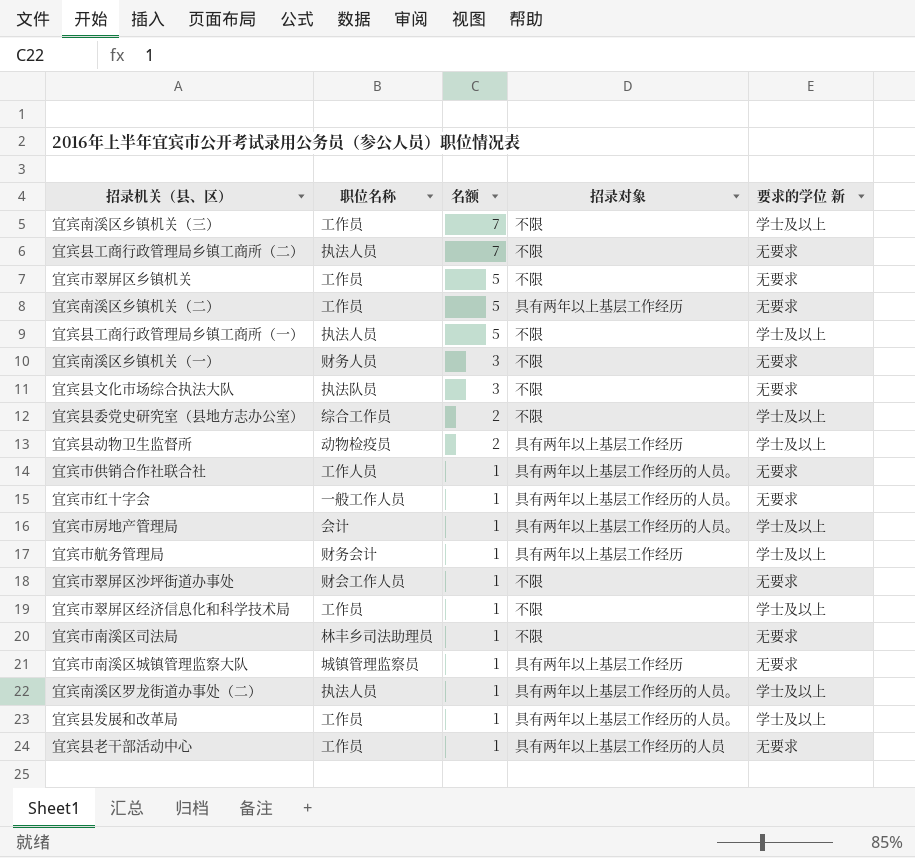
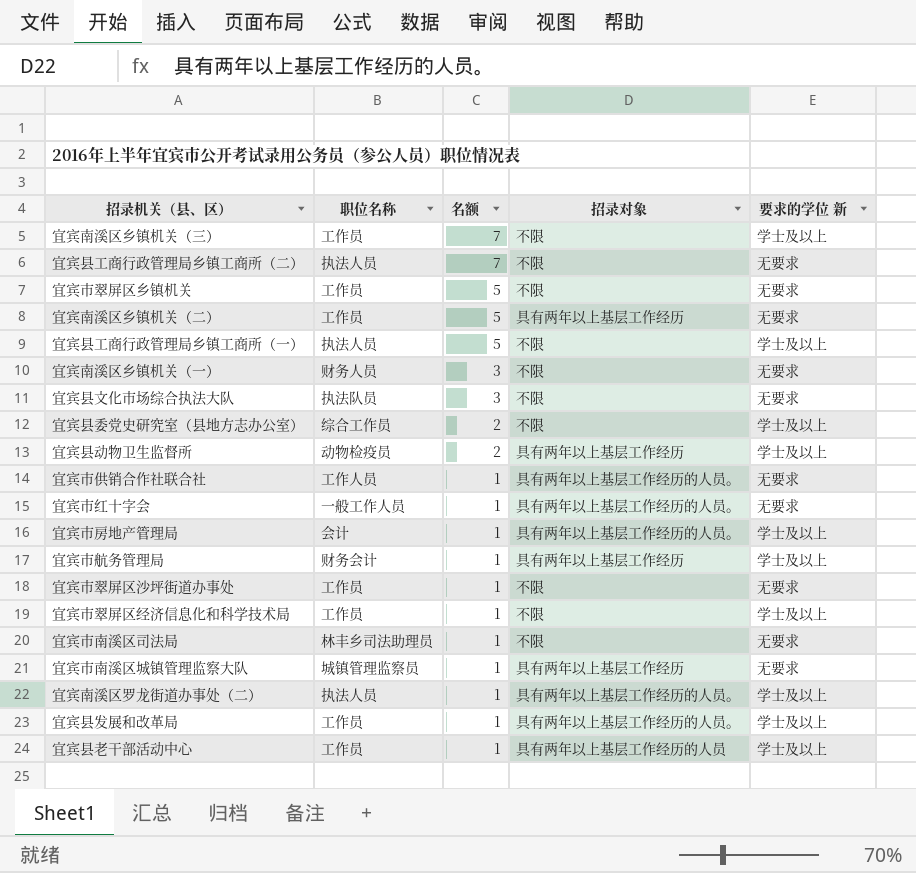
宜宾市翠屏区沙坪街道办事处 | 职位名称: 财会工作人员 -> 工作员
宜宾县老干部活动中心 | 要求的学位 新: 无要求 -> 学士及以上

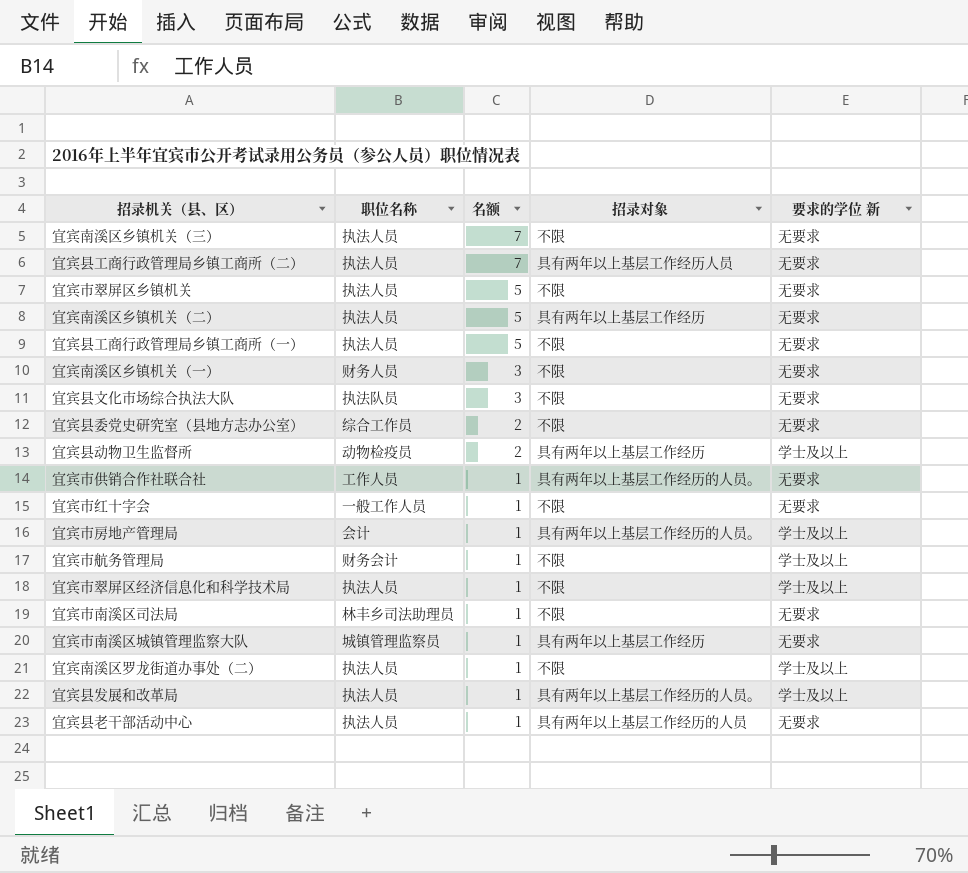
row 宜宾市翠屏区沙坪街道办事处: 工作员 | 1 | 不限 | 无要求 -> none
宜宾南溪区乡镇机关（三） | 职位名称: 工作员 -> 执法人员
宜宾南溪区乡镇机关（三） | 要求的学位 新: 学士及以上 -> 无要求
宜宾县工商行政管理局乡镇工商所（二） | 招录对象: 不限 -> 具有两年以上基层工作经历人员
宜宾市翠屏区乡镇机关 | 职位名称: 工作员 -> 执法人员
宜宾南溪区乡镇机关（二） | 职位名称: 工作员 -> 执法人员
宜宾县工商行政管理局乡镇工商所（一） | 要求的学位 新: 学士及以上 -> 无要求
宜宾县委党史研究室（县地方志办公室） | 要求的学位 新: 学士及以上 -> 无要求
宜宾市红十字会 | 招录对象: 具有两年以上基层工作经历的人员。 -> 不限
宜宾市航务管理局 | 招录对象: 具有两年以上基层工作经历 -> 不限
宜宾市翠屏区经济信息化和科学技术局 | 职位名称: 工作员 -> 执法人员
宜宾南溪区罗龙街道办事处（二） | 招录对象: 具有两年以上基层工作经历的人员。 -> 不限
宜宾县发展和改革局 | 职位名称: 工作员 -> 执法人员
宜宾县老干部活动中心 | 职位名称: 工作员 -> 执法人员
宜宾县老干部活动中心 | 要求的学位 新: 学士及以上 -> 无要求

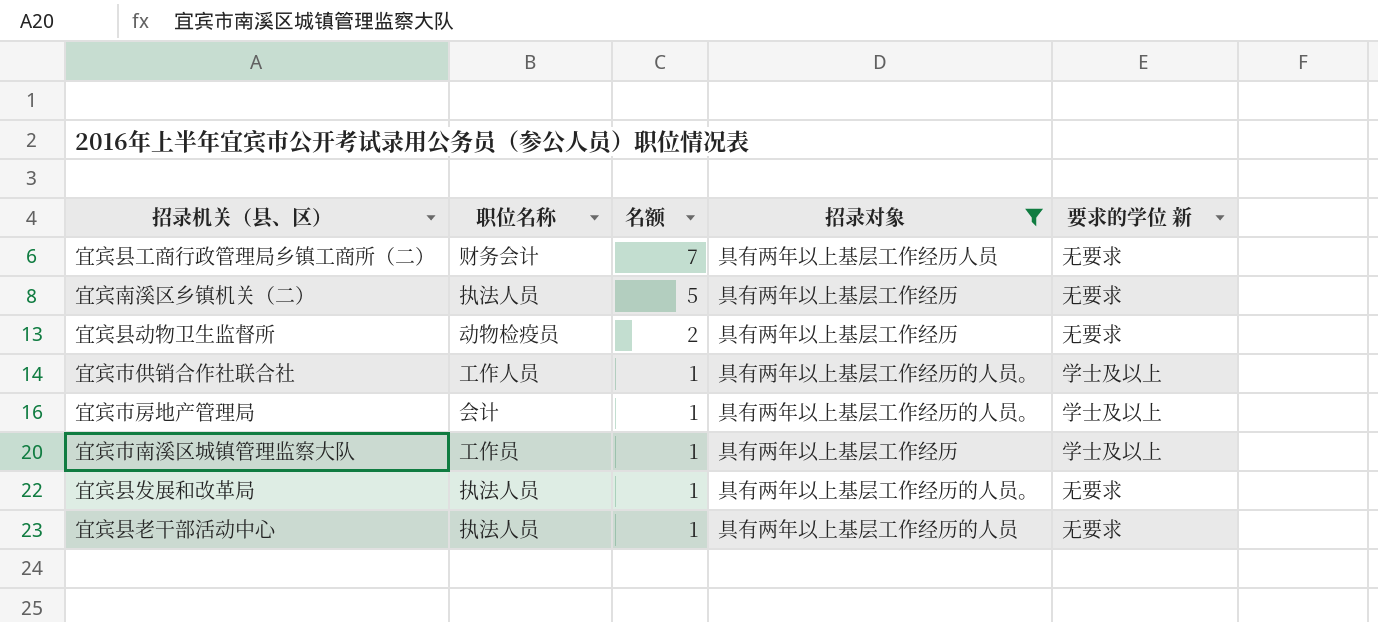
filter: none -> 招录对象 != 不限
宜宾县工商行政管理局乡镇工商所（二） | 职位名称: 执法人员 -> 财务会计
宜宾县动物卫生监督所 | 要求的学位 新: 学士及以上 -> 无要求
宜宾市供销合作社联合社 | 要求的学位 新: 无要求 -> 学士及以上
宜宾市南溪区城镇管理监察大队 | 职位名称: 城镇管理监察员 -> 工作员
宜宾市南溪区城镇管理监察大队 | 要求的学位 新: 无要求 -> 学士及以上
宜宾县发展和改革局 | 要求的学位 新: 学士及以上 -> 无要求

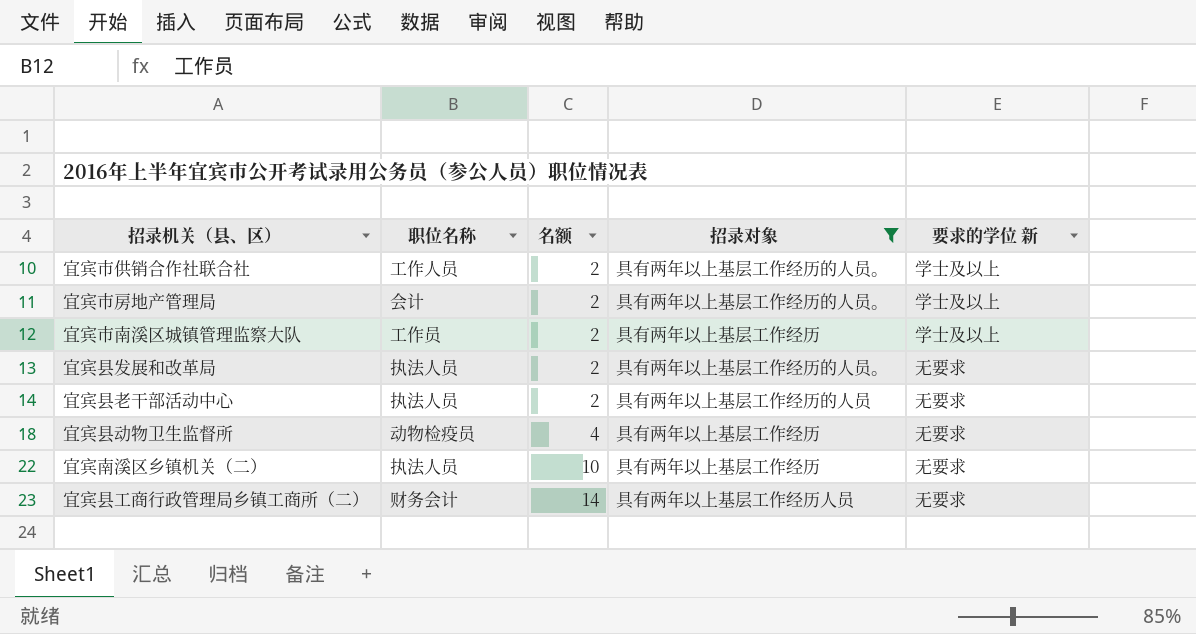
row order: 名额 descending -> 名额 ascending
宜宾市供销合作社联合社 | 名额: 1 -> 2
宜宾市房地产管理局 | 名额: 1 -> 2
宜宾市南溪区城镇管理监察大队 | 名额: 1 -> 2
宜宾县发展和改革局 | 名额: 1 -> 2
宜宾县老干部活动中心 | 名额: 1 -> 2
宜宾县动物卫生监督所 | 名额: 2 -> 4
宜宾南溪区乡镇机关（二） | 名额: 5 -> 10
宜宾县工商行政管理局乡镇工商所（二） | 名额: 7 -> 14

